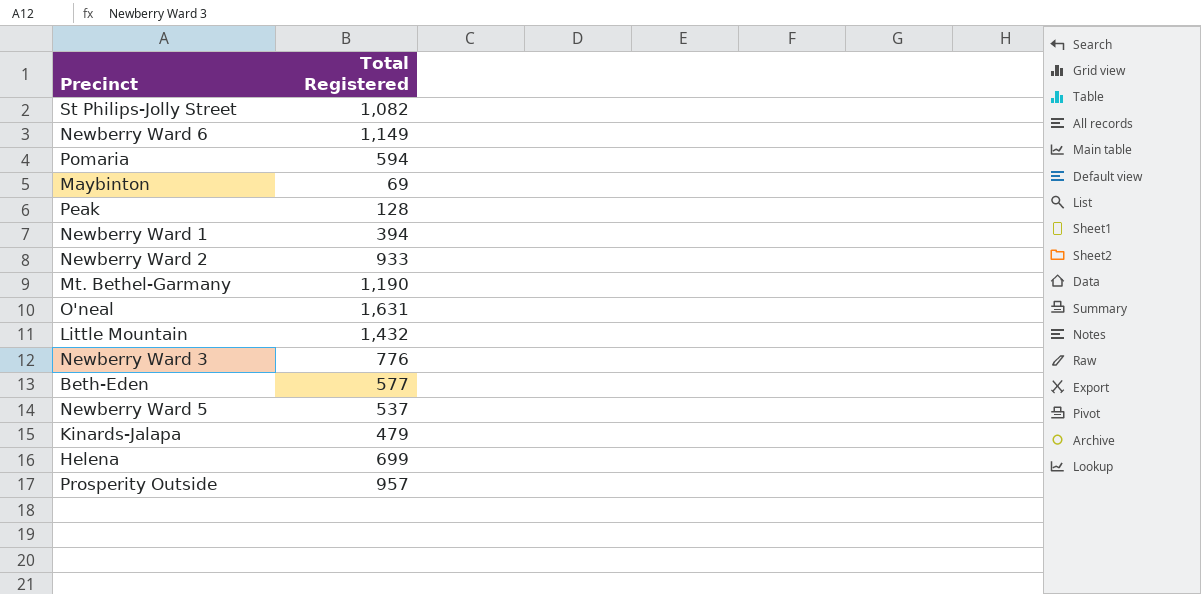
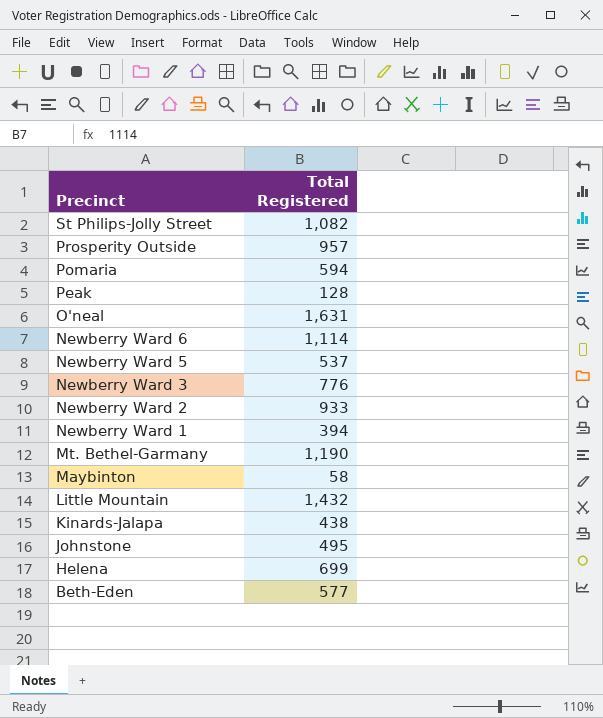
row order: none -> Precinct descending
Newberry Ward 6 | Total Registered: 1,149 -> 1,114
Maybinton | Total Registered: 69 -> 58
Kinards-Jalapa | Total Registered: 479 -> 438
row Johnstone: none -> 495

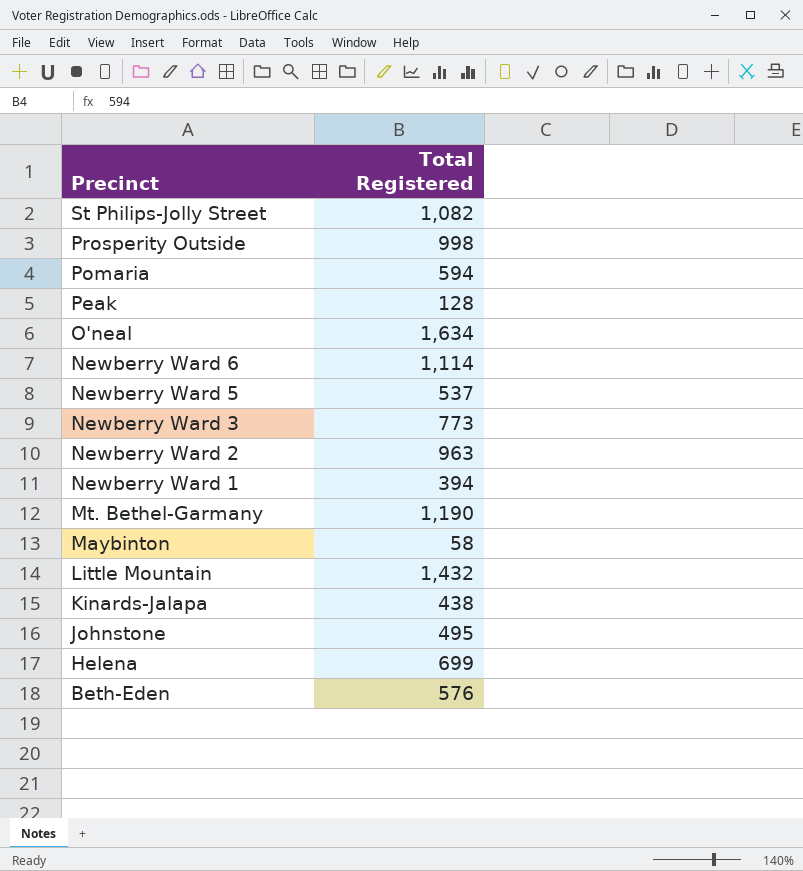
Prosperity Outside | Total Registered: 957 -> 998
O'neal | Total Registered: 1,631 -> 1,634
Newberry Ward 3 | Total Registered: 776 -> 773
Newberry Ward 2 | Total Registered: 933 -> 963
Beth-Eden | Total Registered: 577 -> 576

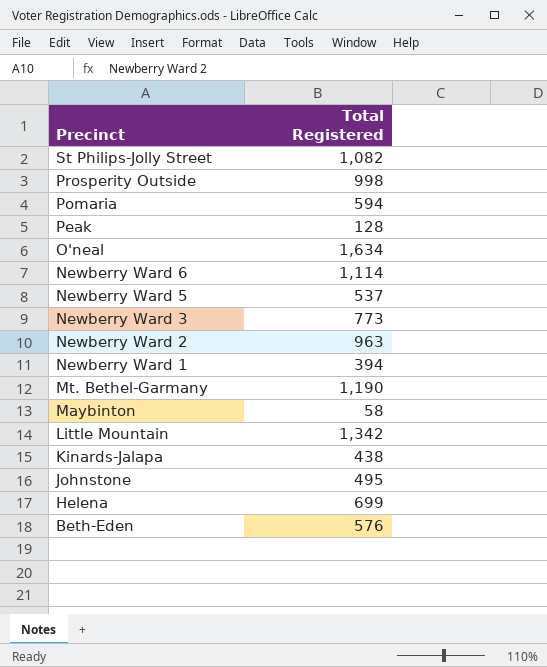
Little Mountain | Total Registered: 1,432 -> 1,342

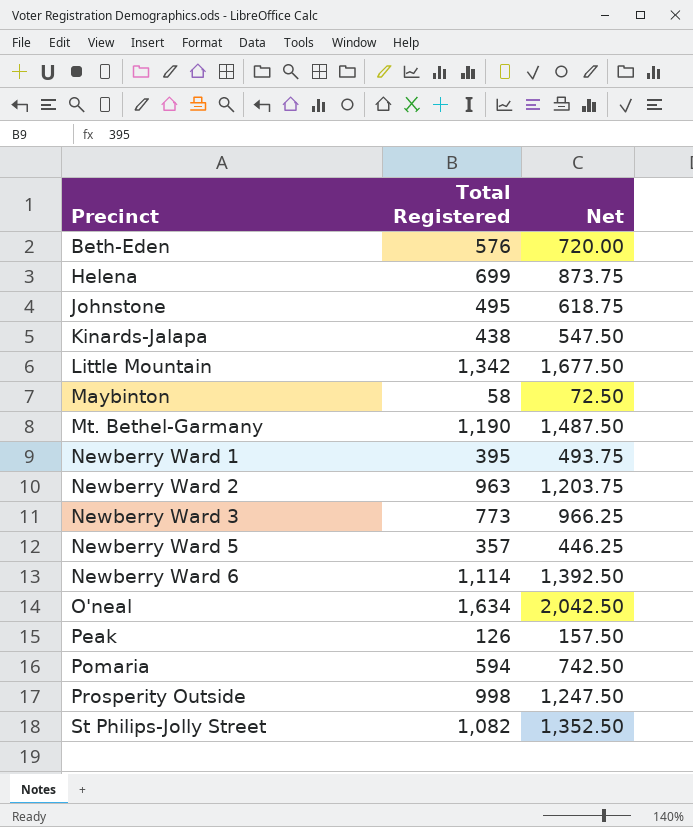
row order: Precinct descending -> Precinct ascending
column Net | formula: none -> [Total Registered] * 1.25
Newberry Ward 1 | Total Registered: 394 -> 395
Newberry Ward 5 | Total Registered: 537 -> 357
Peak | Total Registered: 128 -> 126

